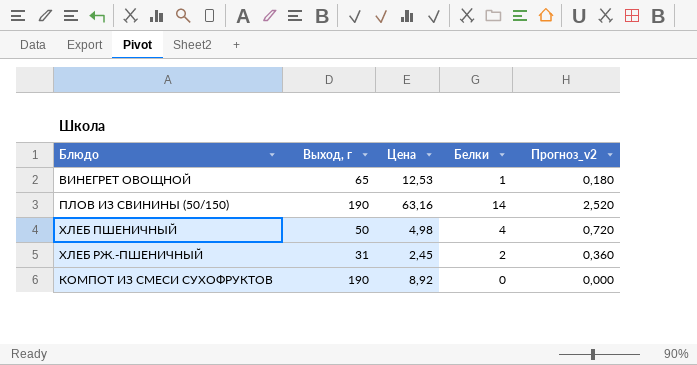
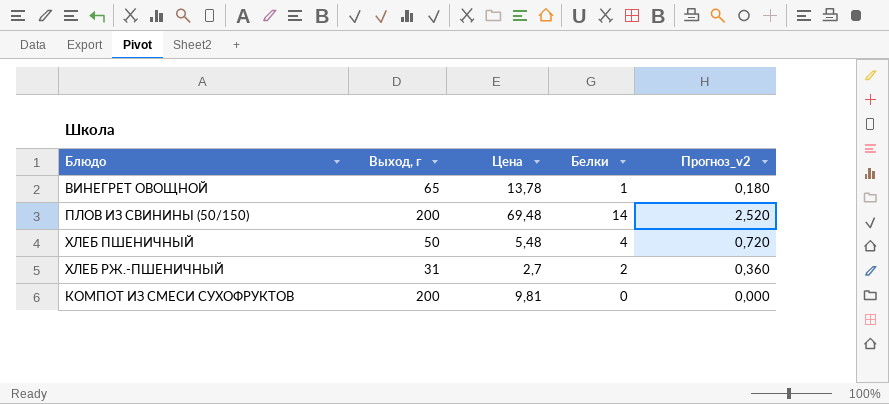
ВИНЕГРЕТ ОВОЩНОЙ | Цена: 12,53 -> 13,78
ПЛОВ ИЗ СВИНИНЫ (50/150) | Выход, г: 190 -> 200
ПЛОВ ИЗ СВИНИНЫ (50/150) | Цена: 63,16 -> 69,48
ХЛЕБ ПШЕНИЧНЫЙ | Цена: 4,98 -> 5,48
ХЛЕБ РЖ.-ПШЕНИЧНЫЙ | Цена: 2,45 -> 2,7
КОМПОТ ИЗ СМЕСИ СУХОФРУКТОВ | Выход, г: 190 -> 200
КОМПОТ ИЗ СМЕСИ СУХОФРУКТОВ | Цена: 8,92 -> 9,81

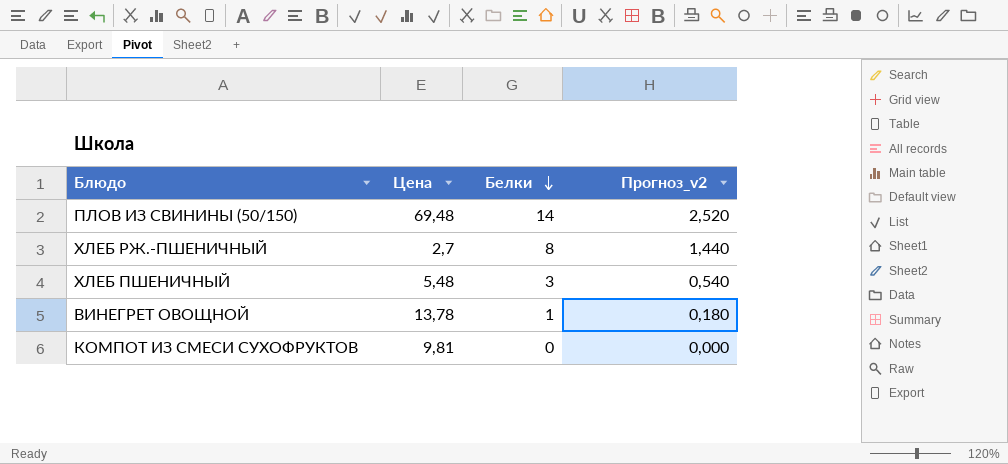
row order: none -> Белки descending
column Выход, г | position: 2 -> none
ХЛЕБ РЖ.-ПШЕНИЧНЫЙ | Белки: 2 -> 8
ХЛЕБ РЖ.-ПШЕНИЧНЫЙ | Прогноз_v2: 0,360 -> 1,440
ХЛЕБ ПШЕНИЧНЫЙ | Белки: 4 -> 3
ХЛЕБ ПШЕНИЧНЫЙ | Прогноз_v2: 0,720 -> 0,540

